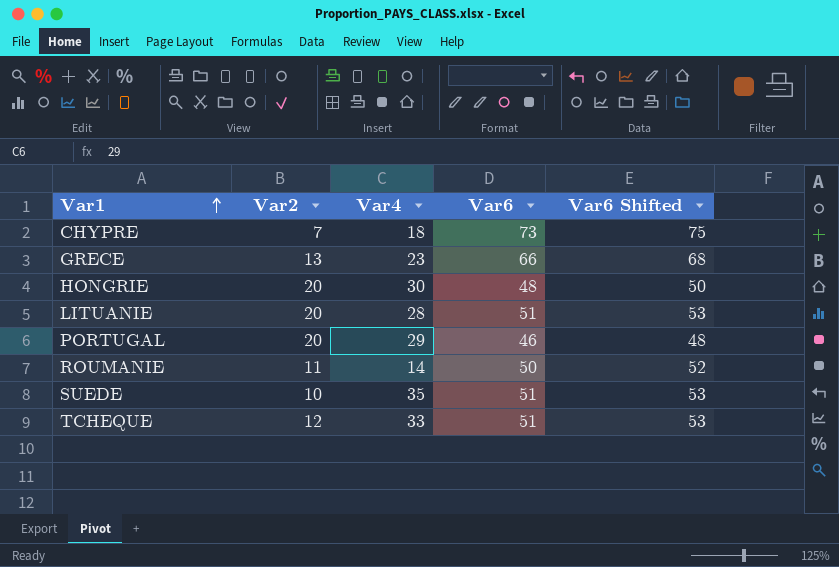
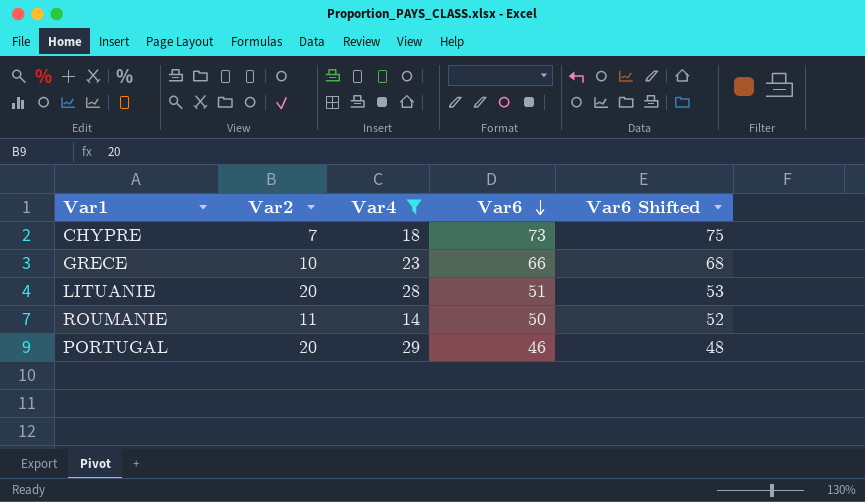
filter: none -> Var4 <= 29
row order: Var1 ascending -> Var6 descending
GRECE | Var2: 13 -> 10

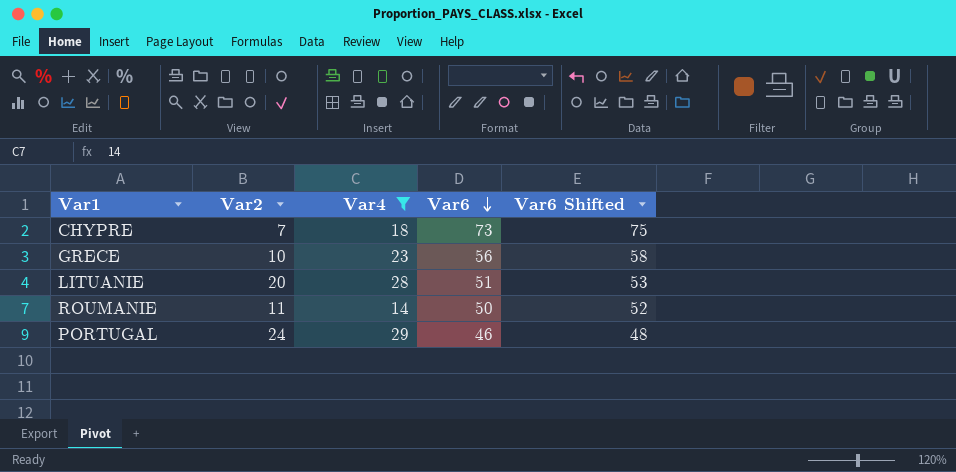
GRECE | Var6: 66 -> 56
GRECE | Var6 Shifted: 68 -> 58
PORTUGAL | Var2: 20 -> 24

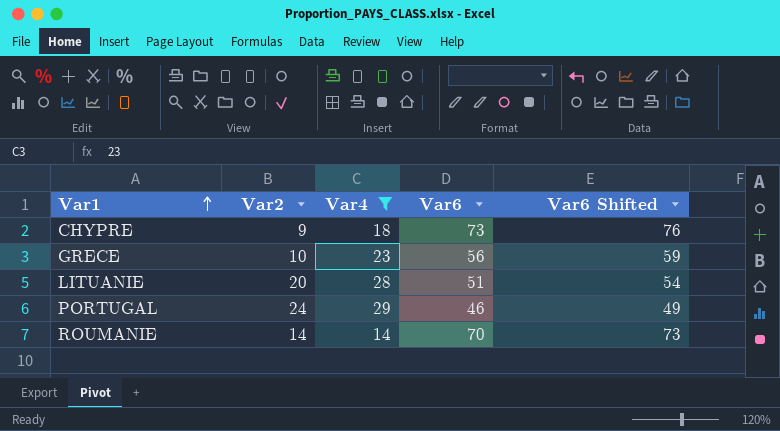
row order: Var6 descending -> Var1 ascending
column Var6 Shifted | formula: [Var6] + 2 -> [Var6] + 3
CHYPRE | Var2: 7 -> 9
ROUMANIE | Var2: 11 -> 14
ROUMANIE | Var6: 50 -> 70

